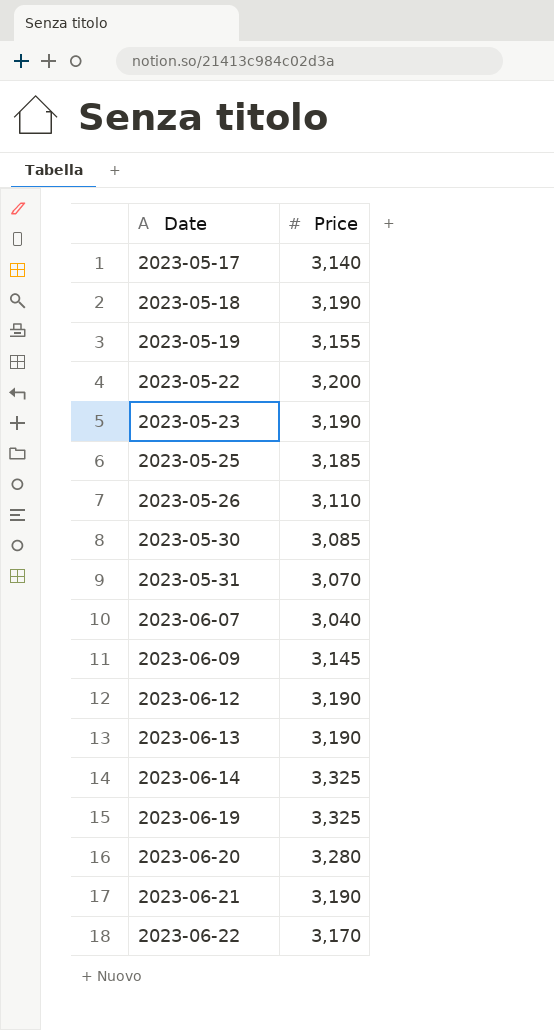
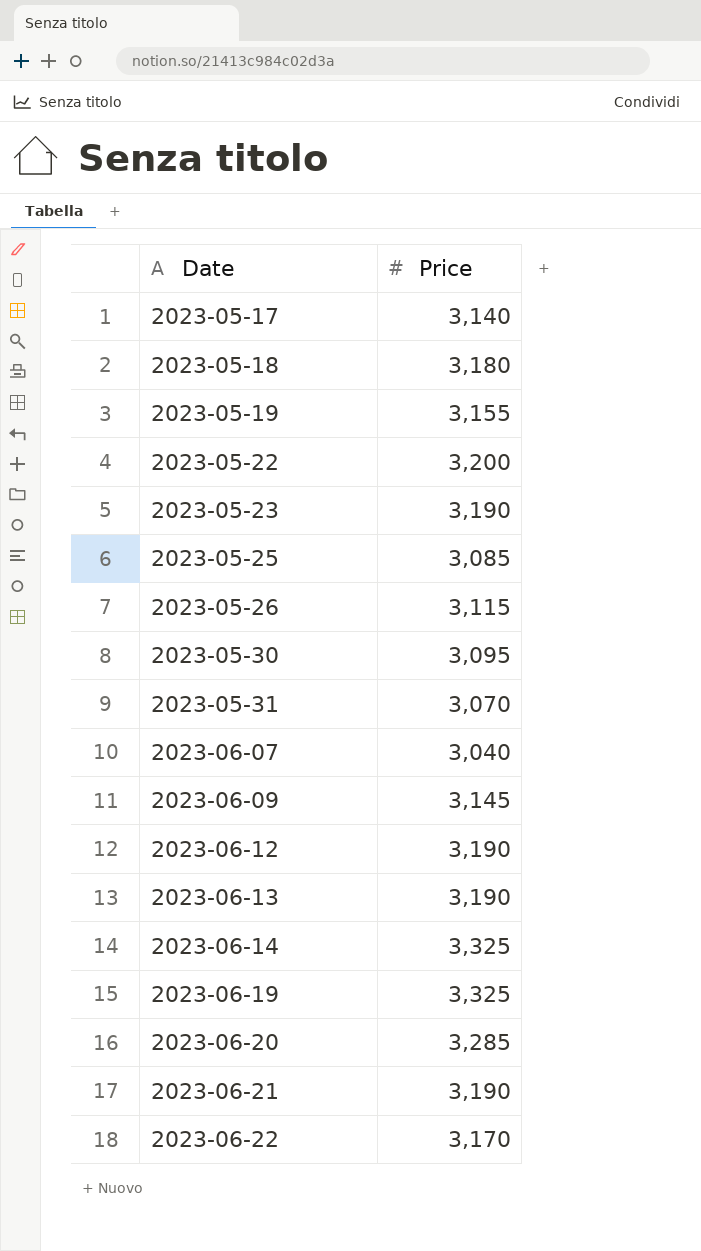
2023-05-18 | Price: 3,190 -> 3,180
2023-05-25 | Price: 3,185 -> 3,085
2023-05-26 | Price: 3,110 -> 3,115
2023-05-30 | Price: 3,085 -> 3,095
2023-06-20 | Price: 3,280 -> 3,285

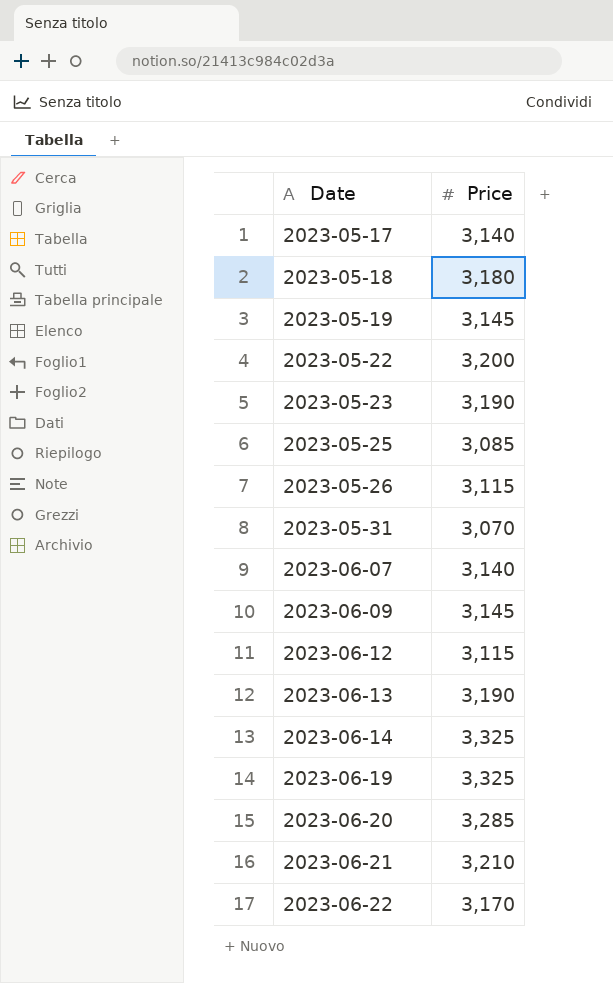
row 2023-05-30: 3,095 -> none
2023-05-19 | Price: 3,155 -> 3,145
2023-06-07 | Price: 3,040 -> 3,140
2023-06-12 | Price: 3,190 -> 3,115
2023-06-21 | Price: 3,190 -> 3,210

